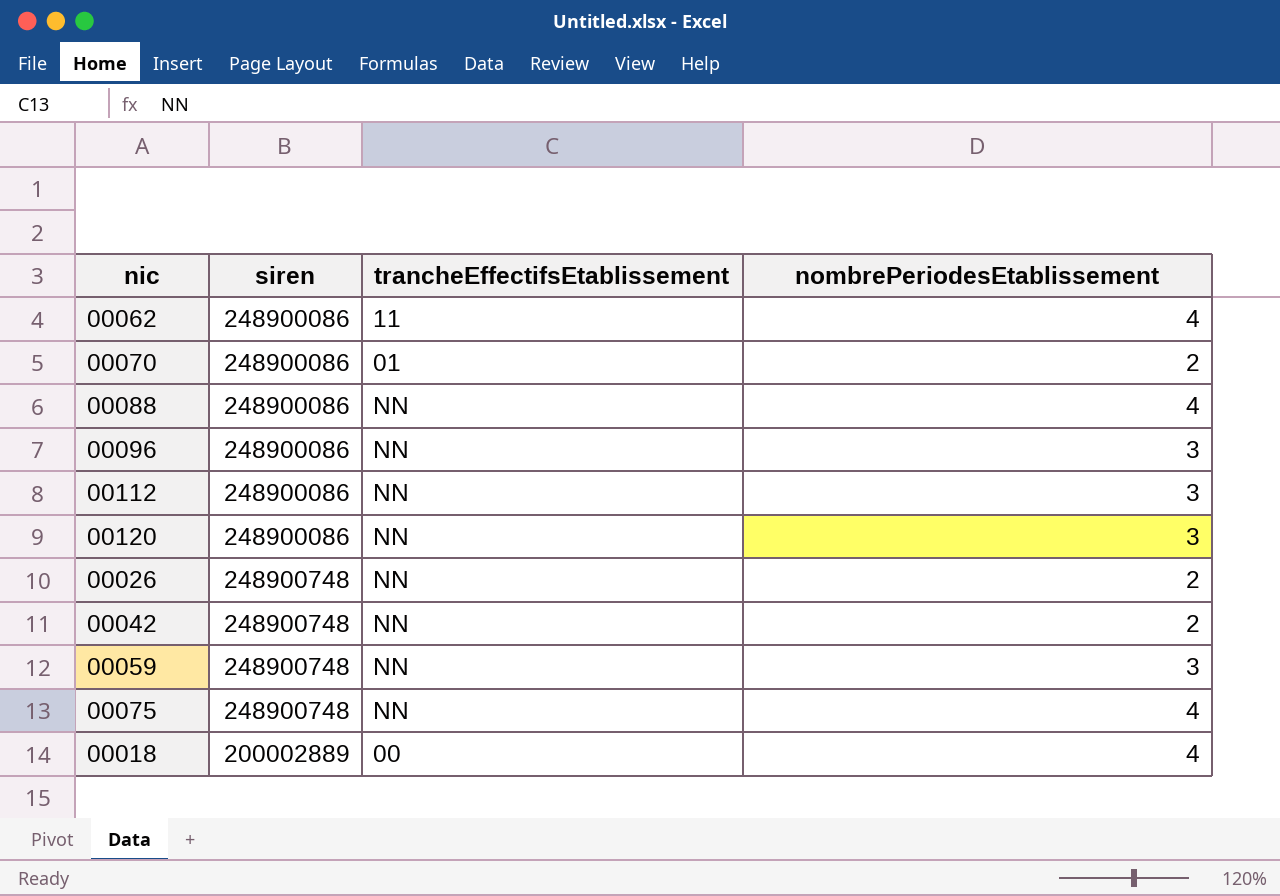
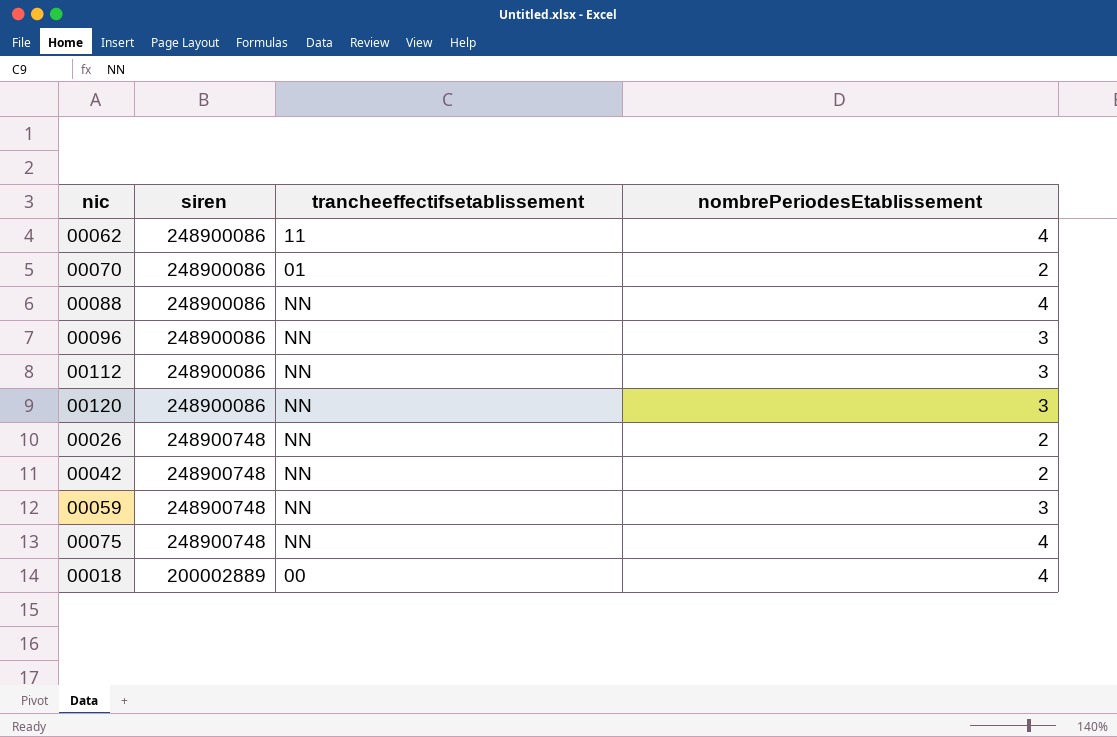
column name: trancheEffectifsEtablissement -> trancheeffectifsetablissement

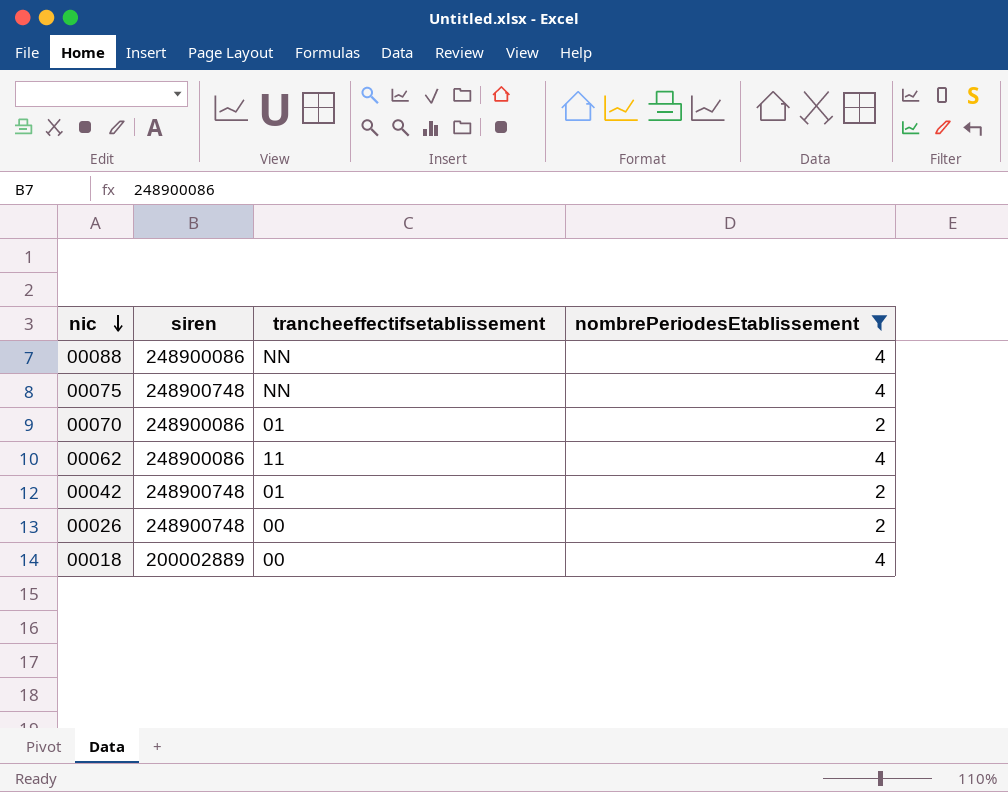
filter: none -> nombrePeriodesEtablissement != 3
row order: none -> nic descending
00042 | trancheeffectifsetablissement: NN -> 01
00026 | trancheeffectifsetablissement: NN -> 00

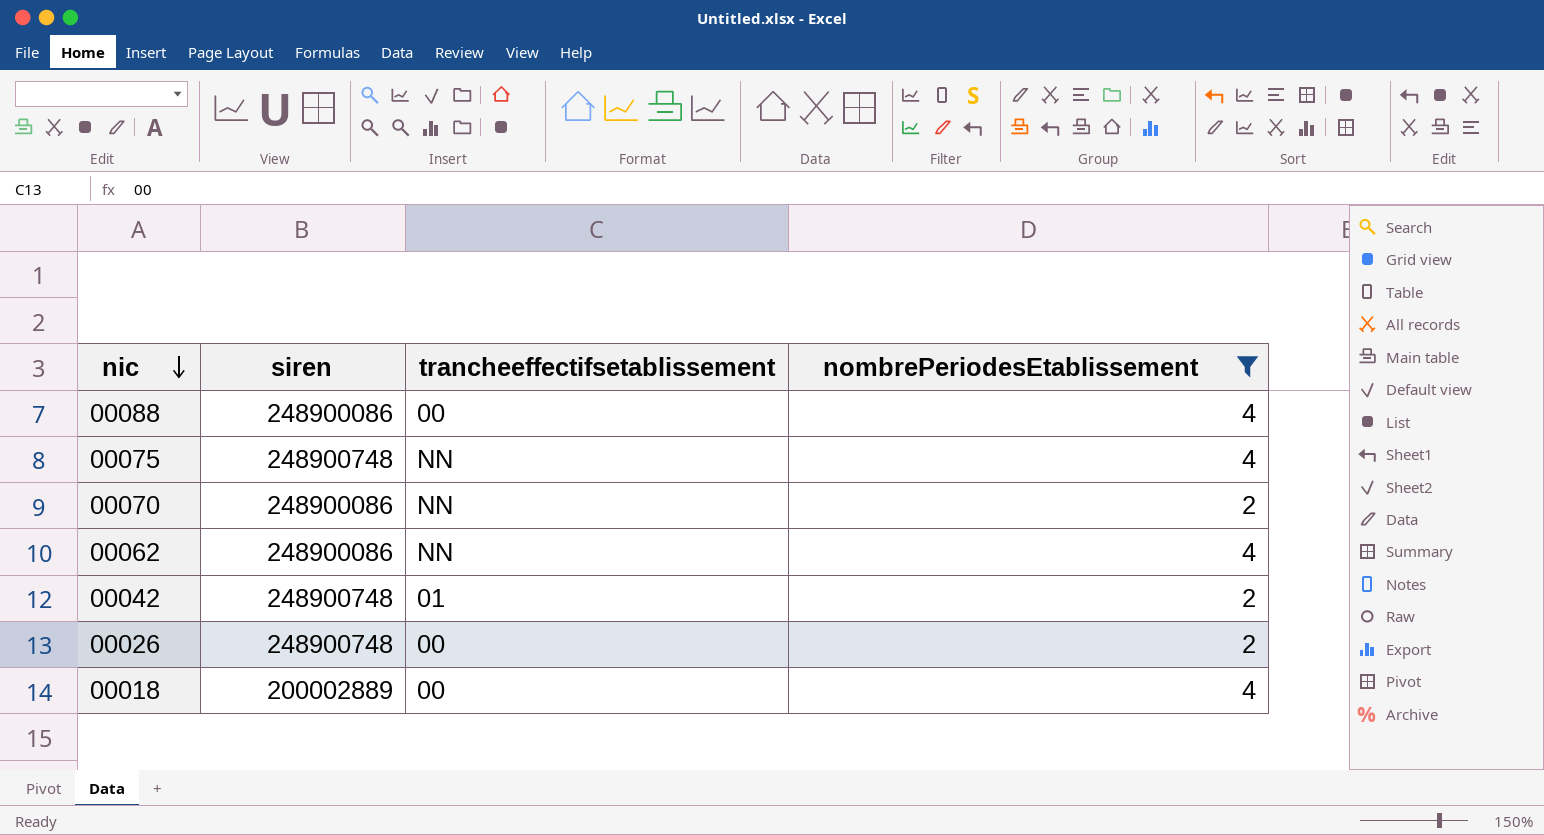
00088 | trancheeffectifsetablissement: NN -> 00
00070 | trancheeffectifsetablissement: 01 -> NN
00062 | trancheeffectifsetablissement: 11 -> NN

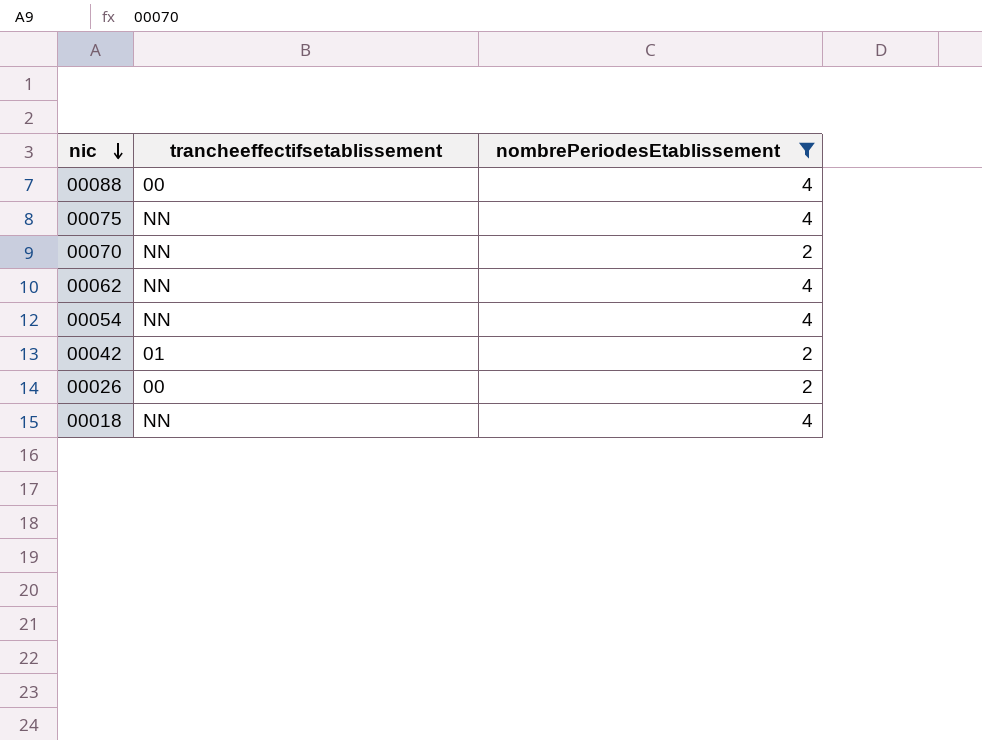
column siren | position: 2 -> none
row 00054: none -> NN | 4
00018 | trancheeffectifsetablissement: 00 -> NN

